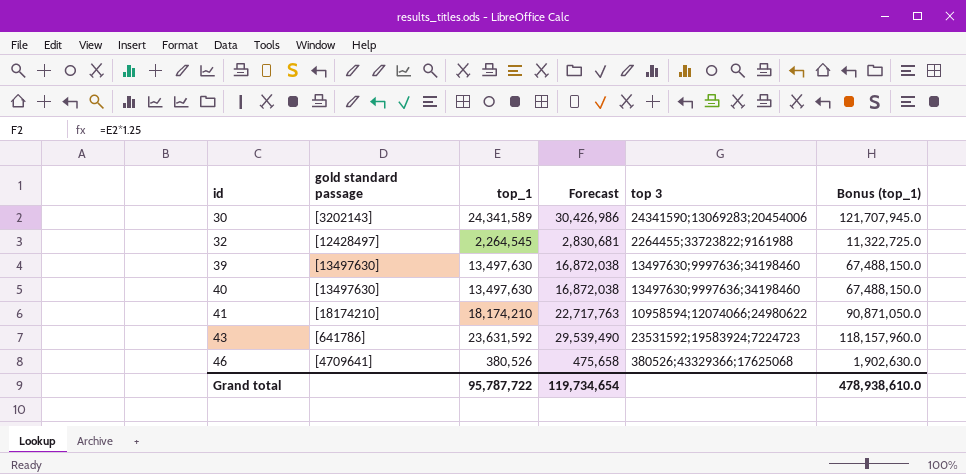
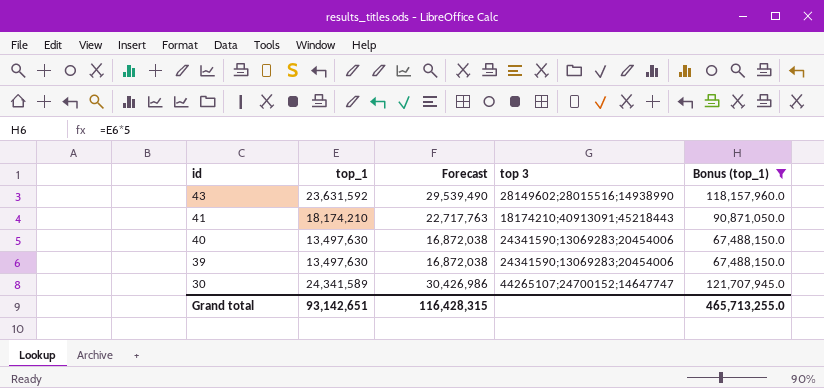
filter: none -> Bonus (top_1) >= 67,488,150.0
row order: id ascending -> id descending
column gold standard passage | position: 2 -> none
43 | top 3: 23531592;19583924;7224723 -> 28149602;28015516;14938990
41 | top 3: 10958594;12074066;24980622 -> 18174210;40913091;45218443
40 | top 3: 13497630;9997636;34198460 -> 24341590;13069283;20454006
39 | top 3: 13497630;9997636;34198460 -> 24341590;13069283;20454006
30 | top 3: 24341590;13069283;20454006 -> 44265107;24700152;14647747
Grand total | top_1: 95,787,722 -> 93,142,651
Grand total | Forecast: 119,734,654 -> 116,428,315
Grand total | Bonus (top_1): 478,938,610.0 -> 465,713,255.0

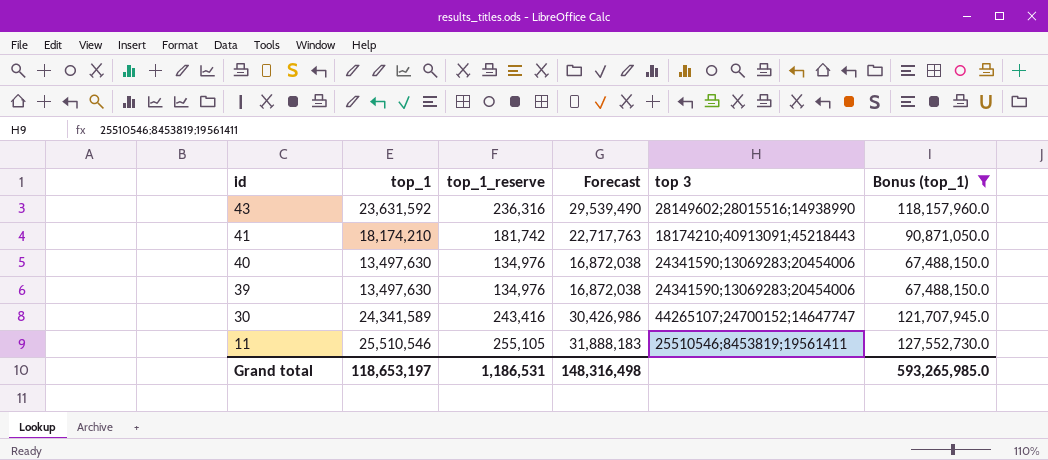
column top_1_reserve | formula: none -> [top_1] * 0.01
row 11: none -> 25,510,546 | 255,105 | 31,888,183 | 25510546;8453819;19561411 | 127,552,730.0
Grand total | top_1: 93,142,651 -> 118,653,197
Grand total | Forecast: 116,428,315 -> 148,316,498
Grand total | Bonus (top_1): 465,713,255.0 -> 593,265,985.0

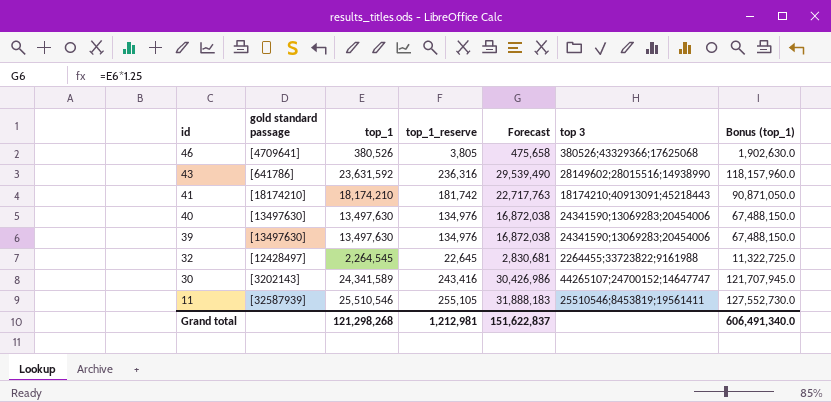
filter: Bonus (top_1) >= 67,488,150.0 -> none
column gold standard passage | position: none -> 2
Grand total | top_1: 118,653,197 -> 121,298,268
Grand total | top_1_reserve: 1,186,531 -> 1,212,981
Grand total | Forecast: 148,316,498 -> 151,622,837
Grand total | Bonus (top_1): 593,265,985.0 -> 606,491,340.0

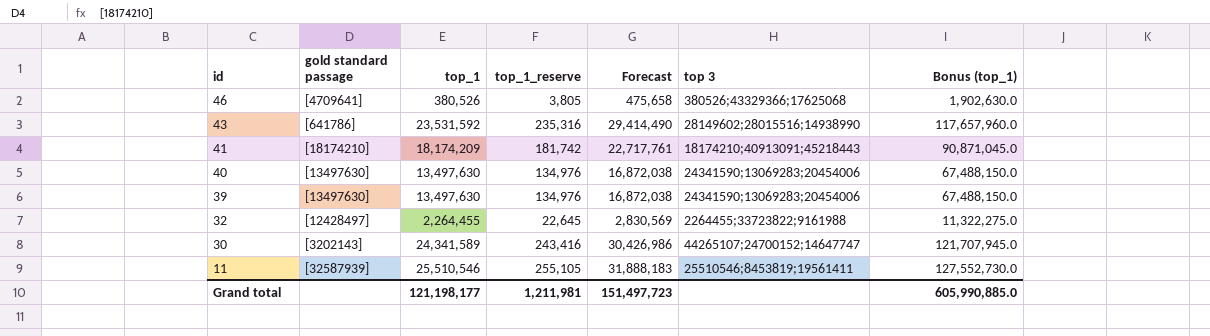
43 | top_1: 23,631,592 -> 23,531,592
43 | top_1_reserve: 236,316 -> 235,316
43 | Forecast: 29,539,490 -> 29,414,490
43 | Bonus (top_1): 118,157,960.0 -> 117,657,960.0
41 | top_1: 18,174,210 -> 18,174,209
41 | Forecast: 22,717,763 -> 22,717,761
41 | Bonus (top_1): 90,871,050.0 -> 90,871,045.0
32 | top_1: 2,264,545 -> 2,264,455
32 | Forecast: 2,830,681 -> 2,830,569
32 | Bonus (top_1): 11,322,725.0 -> 11,322,275.0
Grand total | top_1: 121,298,268 -> 121,198,177
Grand total | top_1_reserve: 1,212,981 -> 1,211,981
Grand total | Forecast: 151,622,837 -> 151,497,723
Grand total | Bonus (top_1): 606,491,340.0 -> 605,990,885.0

